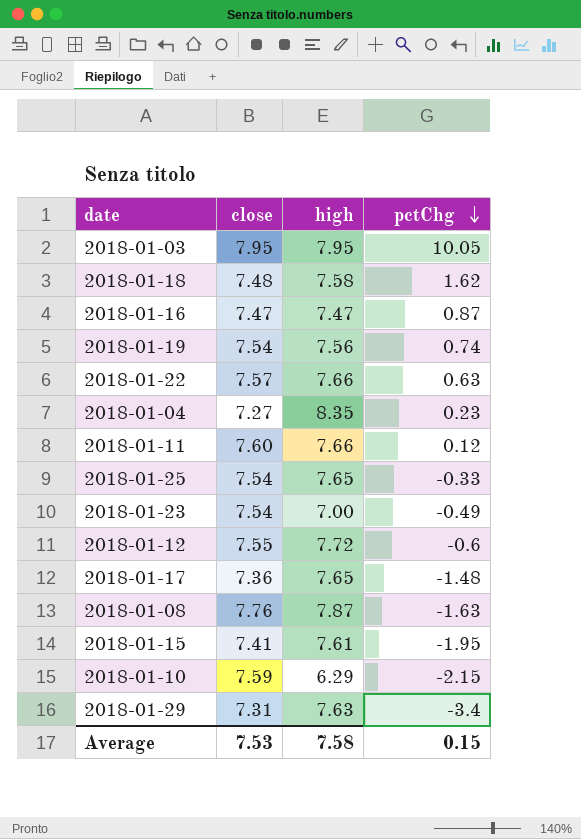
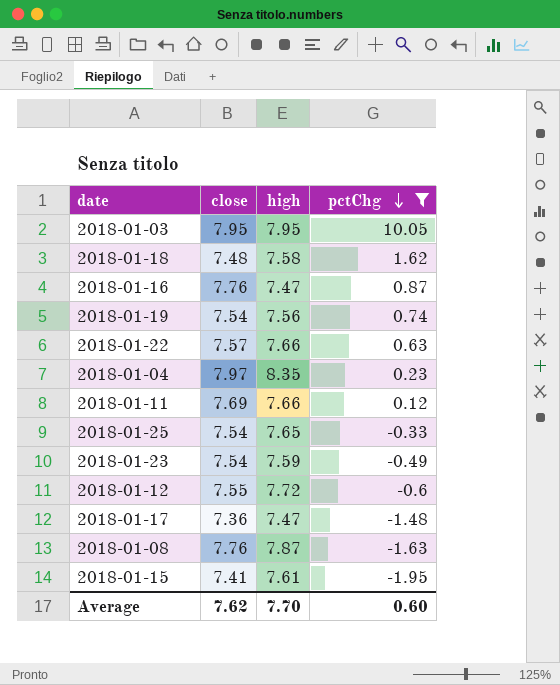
filter: none -> pctChg >= -1.95
2018-01-16 | close: 7.47 -> 7.76
2018-01-04 | close: 7.27 -> 7.97
2018-01-11 | close: 7.60 -> 7.69
2018-01-23 | high: 7.00 -> 7.59
2018-01-17 | high: 7.65 -> 7.47
Average | close: 7.53 -> 7.62
Average | high: 7.58 -> 7.70
Average | pctChg: 0.15 -> 0.60

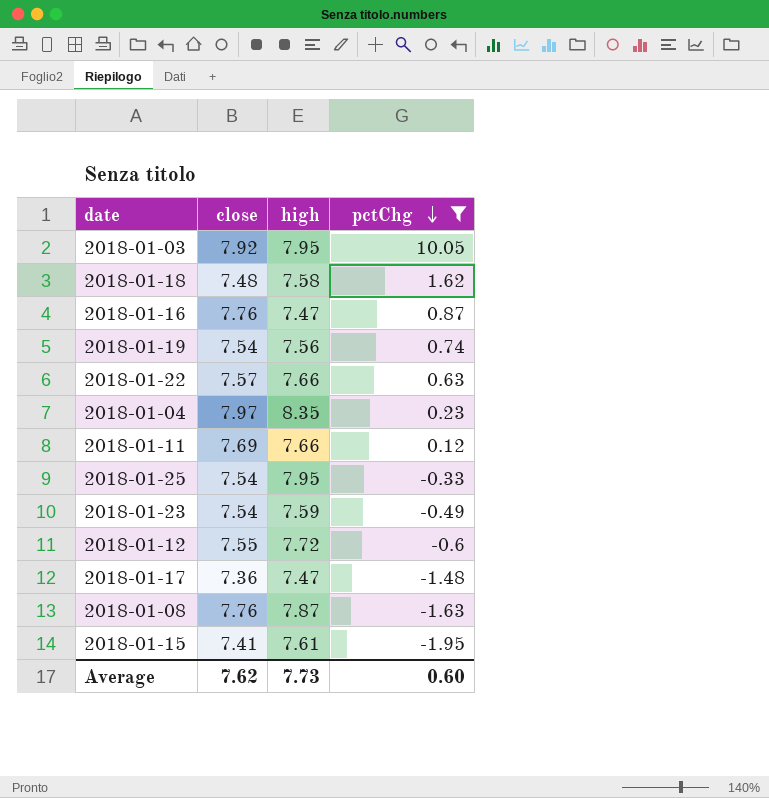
2018-01-03 | close: 7.95 -> 7.92
2018-01-25 | high: 7.65 -> 7.95
Average | high: 7.70 -> 7.73

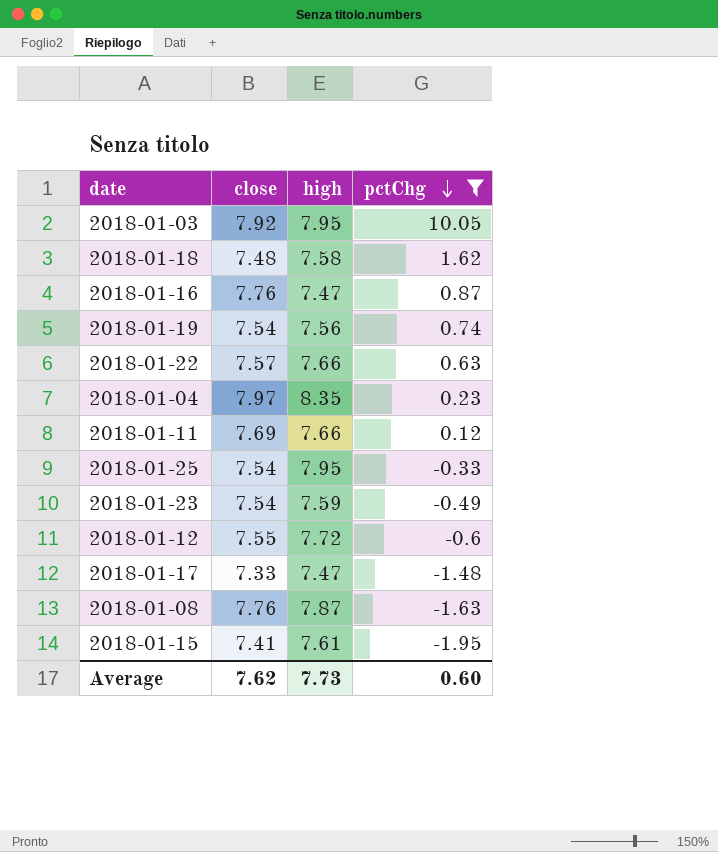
2018-01-17 | close: 7.36 -> 7.33

